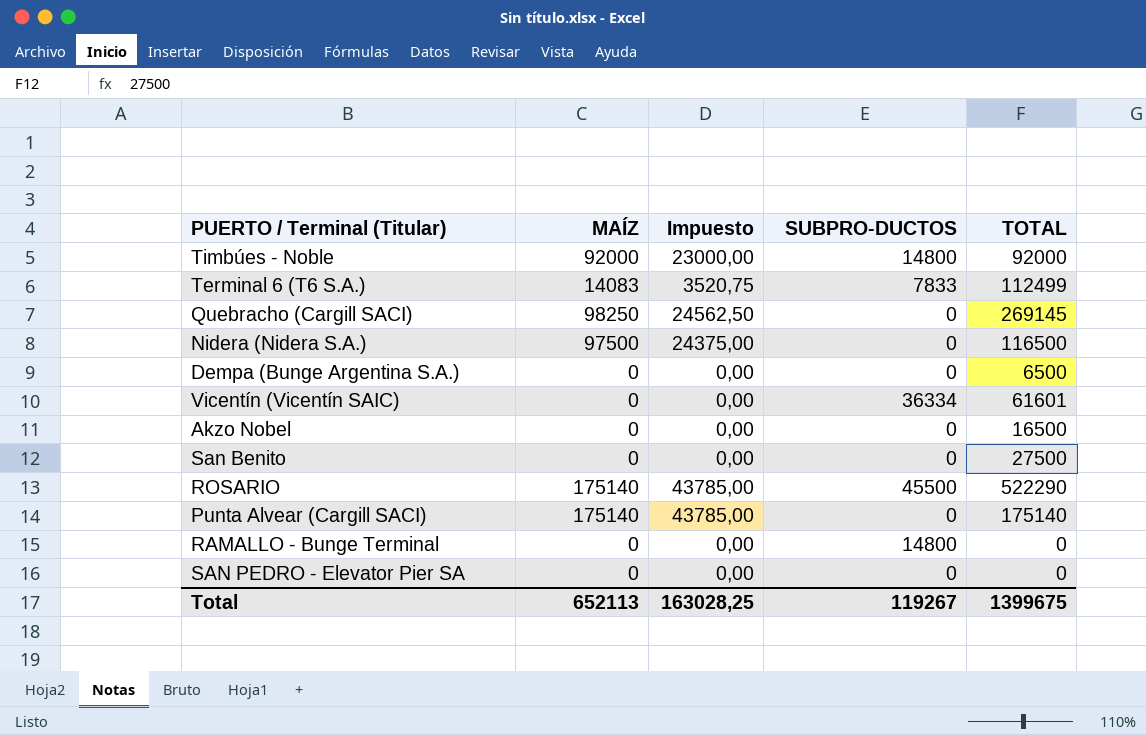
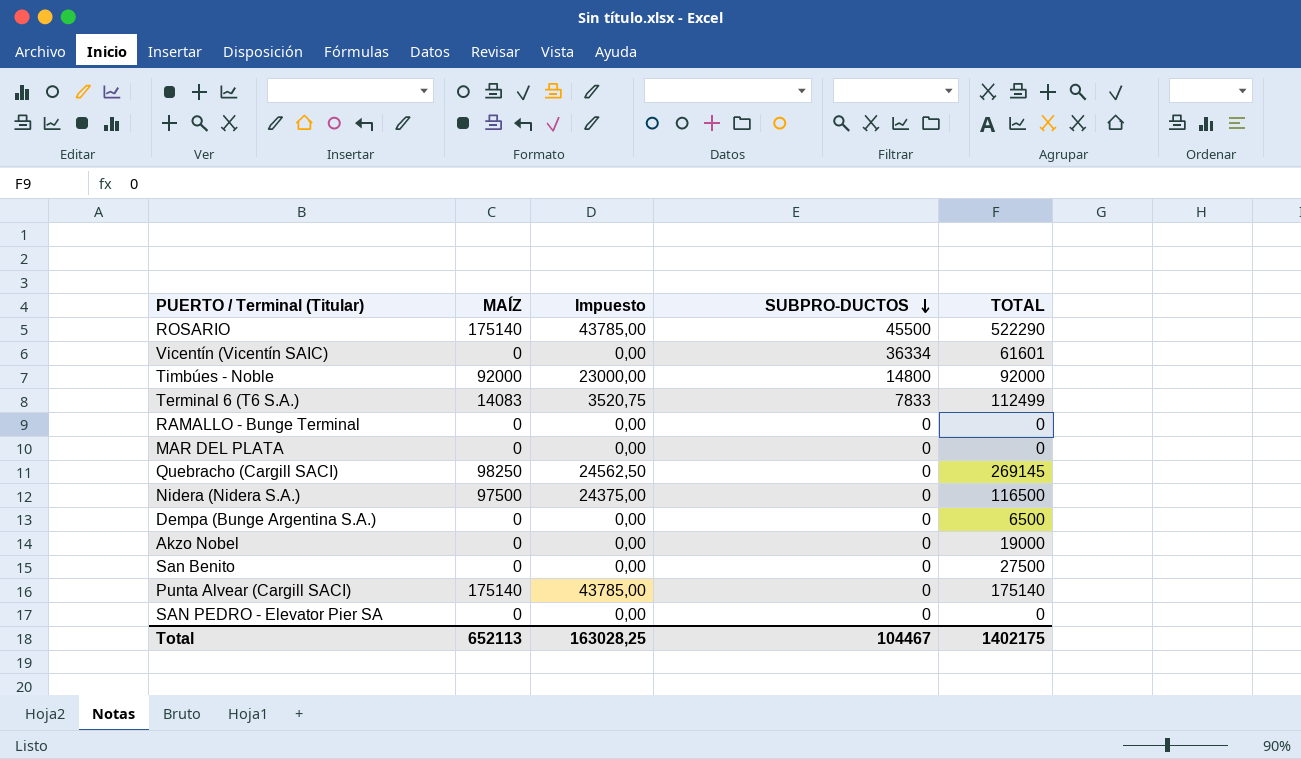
row order: none -> SUBPRO-DUCTOS descending
RAMALLO - Bunge Terminal | SUBPRO-DUCTOS: 14800 -> 0
row MAR DEL PLATA: none -> 0 | 0,00 | 0 | 0
Akzo Nobel | TOTAL: 16500 -> 19000
Total | SUBPRO-DUCTOS: 119267 -> 104467
Total | TOTAL: 1399675 -> 1402175

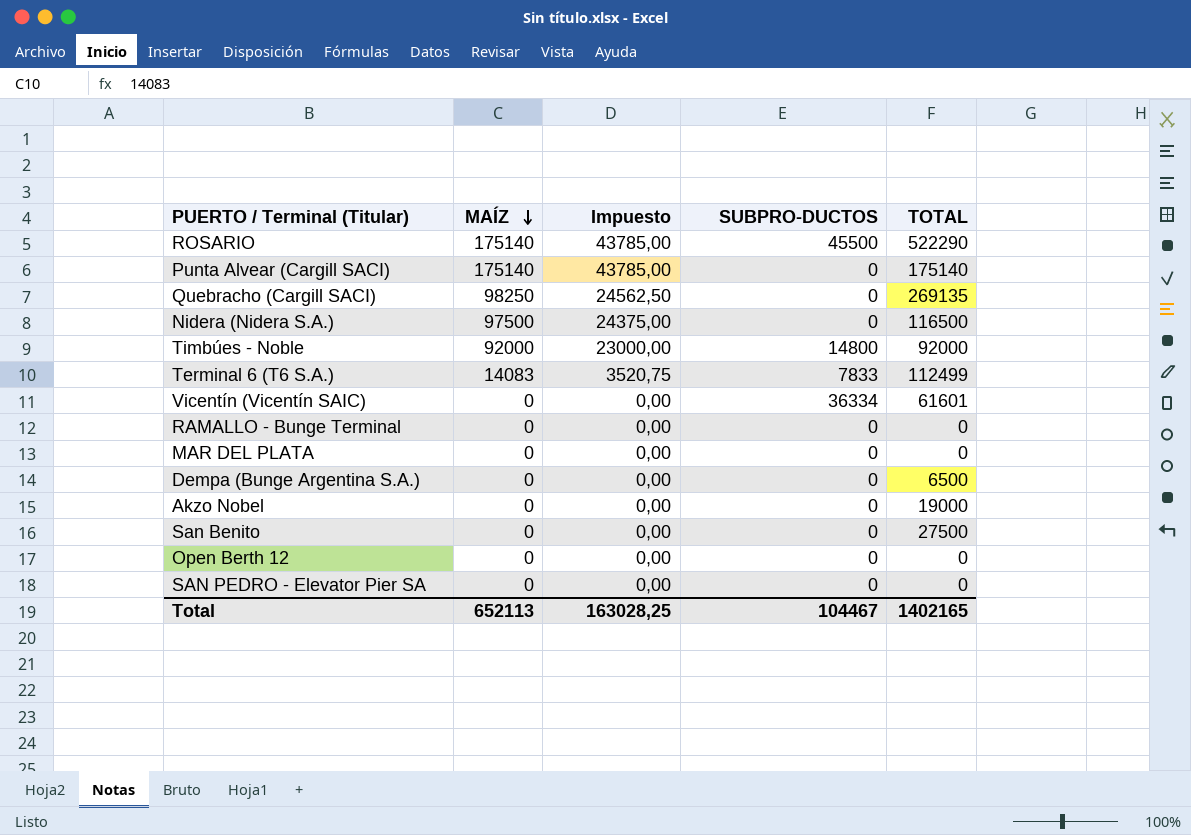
row order: SUBPRO-DUCTOS descending -> MAÍZ descending
Quebracho (Cargill SACI) | TOTAL: 269145 -> 269135
row Open Berth 12: none -> 0 | 0,00 | 0 | 0
Total | TOTAL: 1402175 -> 1402165

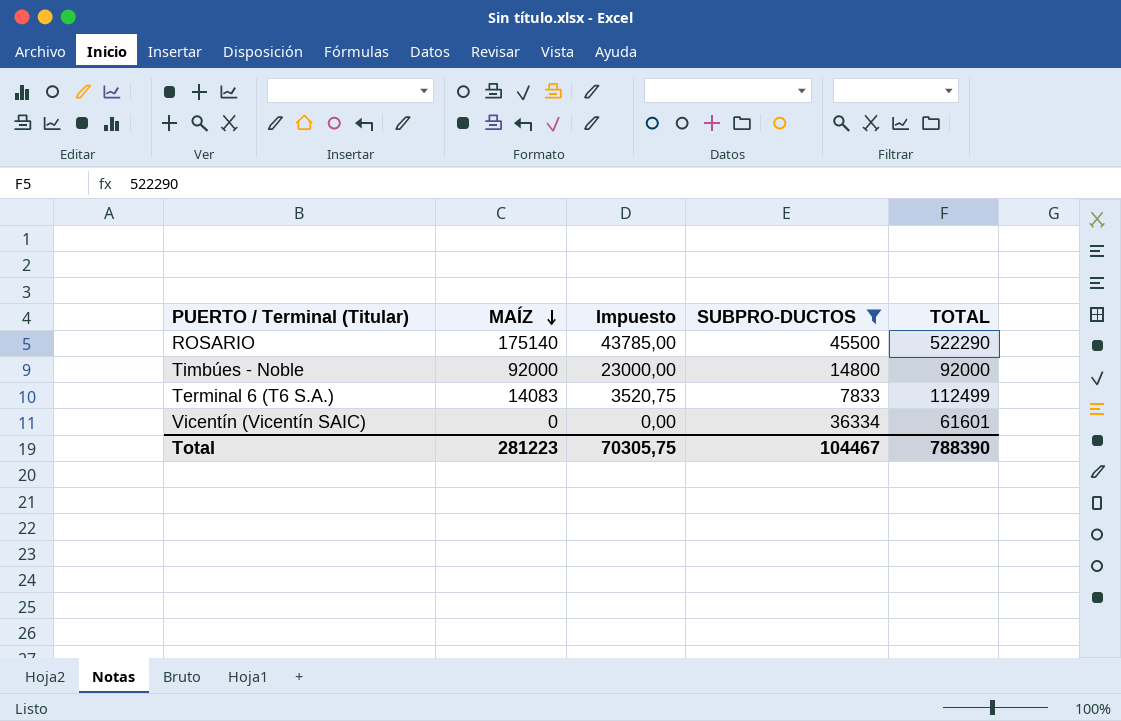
filter: none -> SUBPRO-DUCTOS != 0
Total | MAÍZ: 652113 -> 281223
Total | Impuesto: 163028,25 -> 70305,75
Total | TOTAL: 1402165 -> 788390

